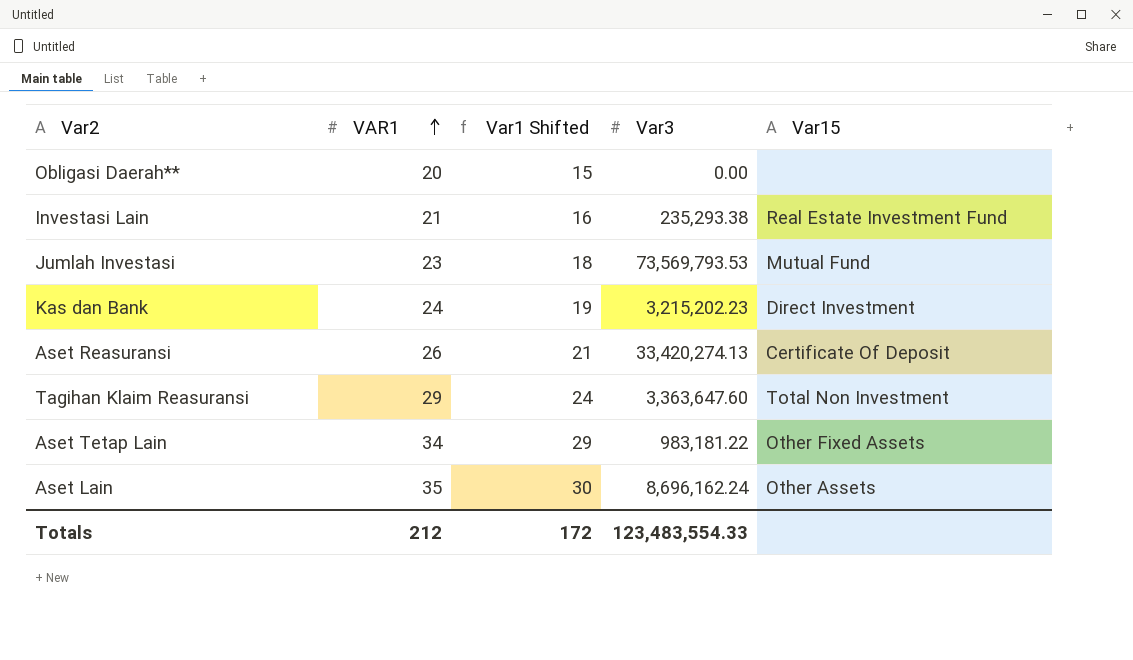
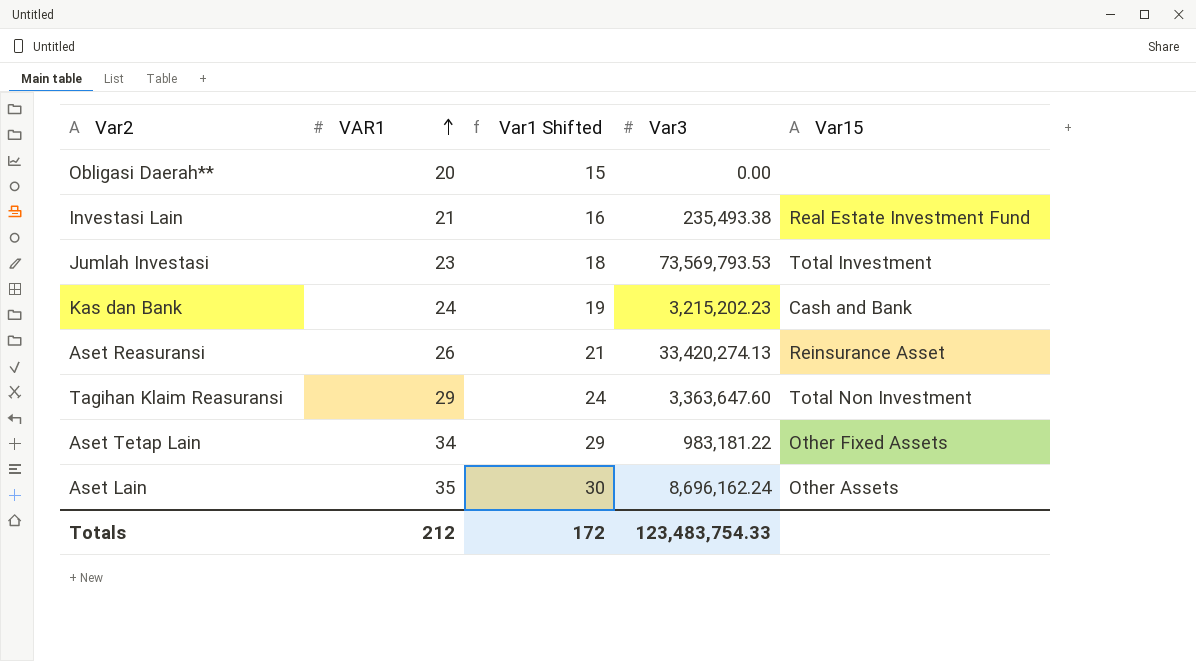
Investasi Lain | Var3: 235,293.38 -> 235,493.38
Jumlah Investasi | Var15: Mutual Fund -> Total Investment
Kas dan Bank | Var15: Direct Investment -> Cash and Bank
Aset Reasuransi | Var15: Certificate Of Deposit -> Reinsurance Asset
Totals | Var3: 123,483,554.33 -> 123,483,754.33

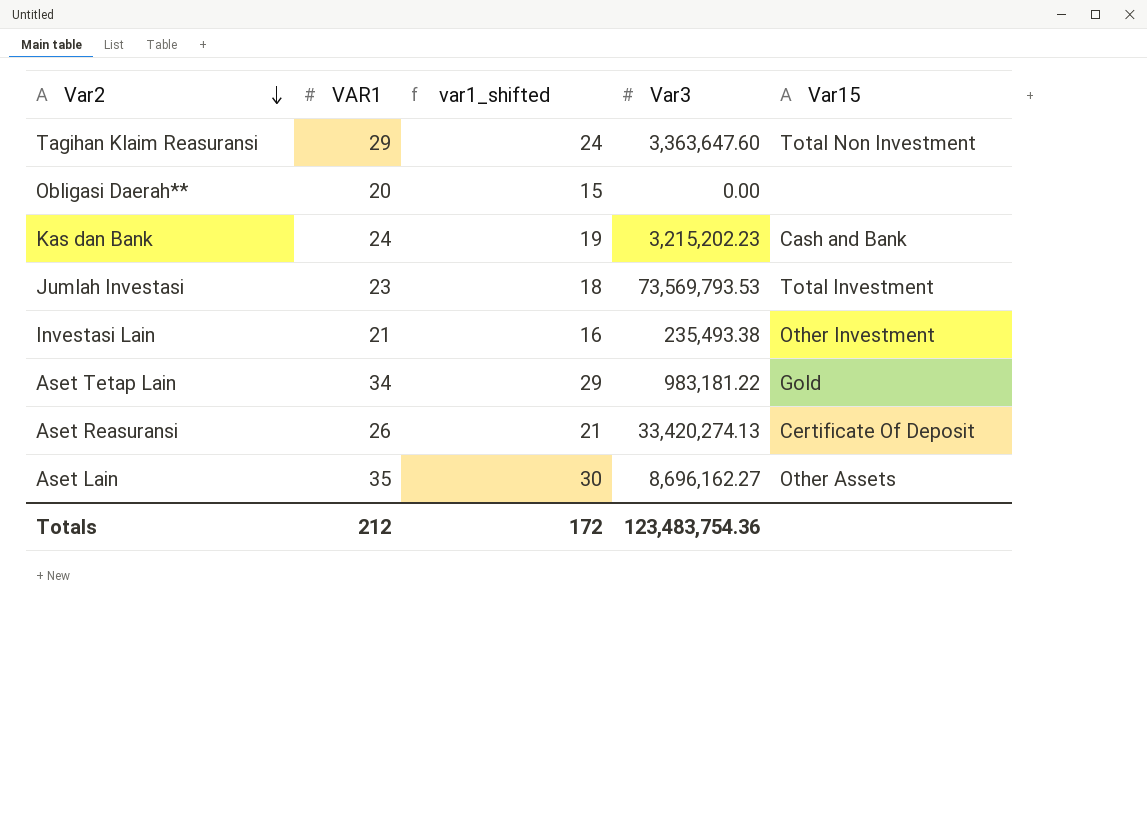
row order: VAR1 ascending -> Var2 descending
column name: Var1 Shifted -> var1_shifted
Investasi Lain | Var15: Real Estate Investment Fund -> Other Investment
Aset Tetap Lain | Var15: Other Fixed Assets -> Gold
Aset Reasuransi | Var15: Reinsurance Asset -> Certificate Of Deposit
Aset Lain | Var3: 8,696,162.24 -> 8,696,162.27
Totals | Var3: 123,483,754.33 -> 123,483,754.36

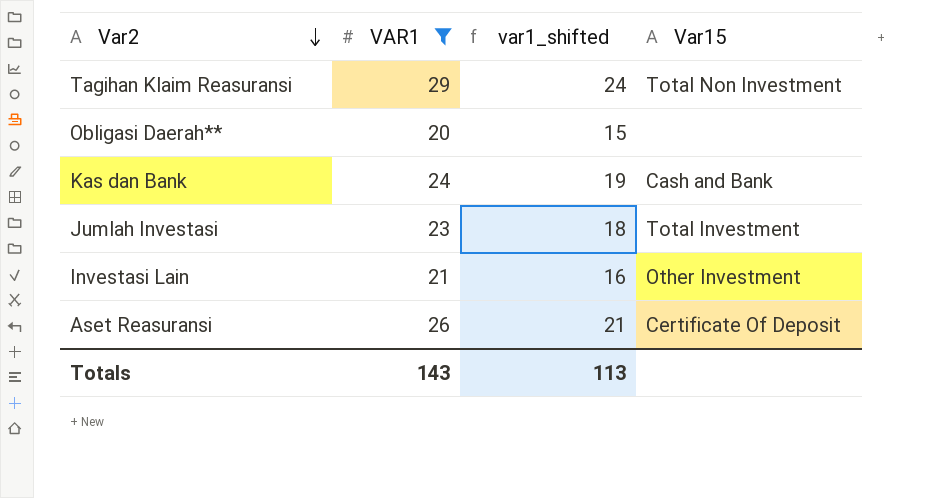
filter: none -> VAR1 <= 29
column Var3 | position: 4 -> none
Totals | VAR1: 212 -> 143
Totals | var1_shifted: 172 -> 113

